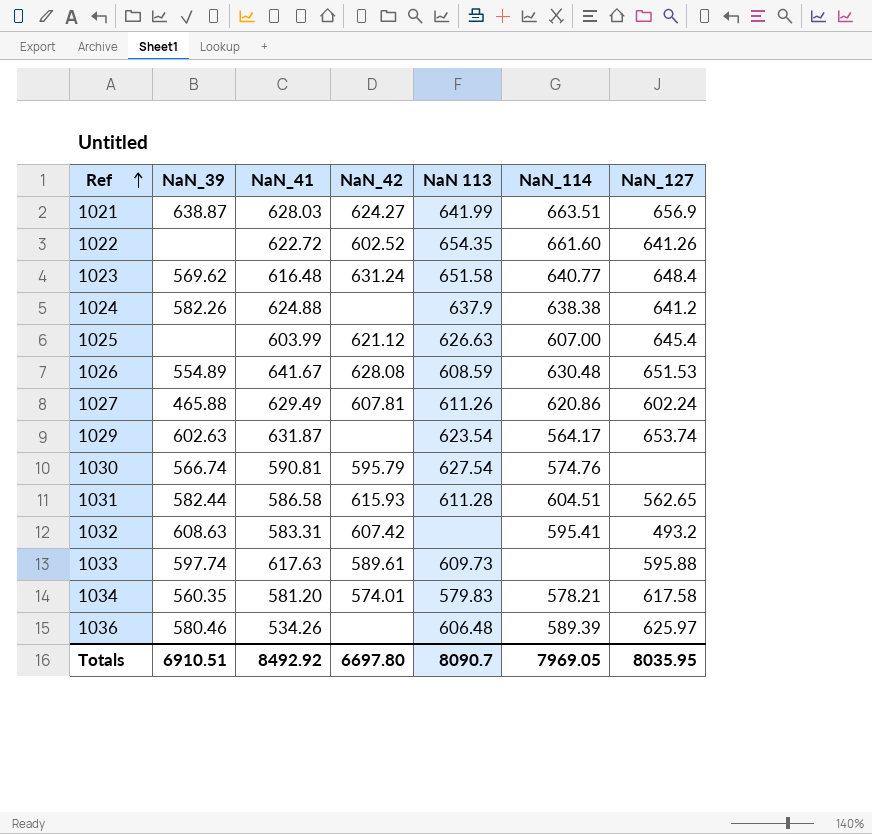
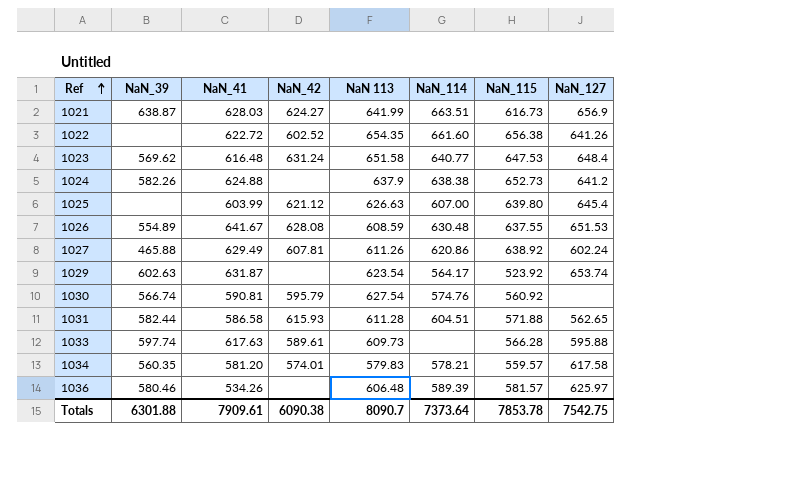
column NaN_115 | position: none -> 7
row 1032: 608.63 | 583.31 | 607.42 | none | 595.41 | 493.2 -> none
Totals | NaN_39: 6910.51 -> 6301.88
Totals | NaN_41: 8492.92 -> 7909.61
Totals | NaN_42: 6697.80 -> 6090.38
Totals | NaN_114: 7969.05 -> 7373.64
Totals | NaN_127: 8035.95 -> 7542.75

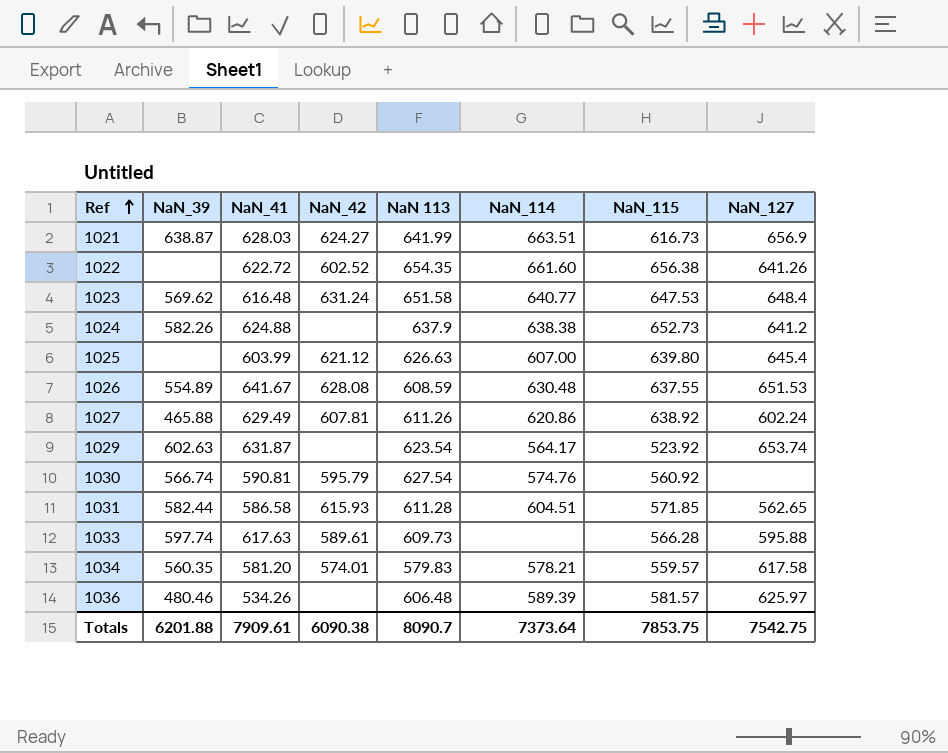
1031 | NaN_115: 571.88 -> 571.85
1036 | NaN_39: 580.46 -> 480.46
Totals | NaN_39: 6301.88 -> 6201.88
Totals | NaN_115: 7853.78 -> 7853.75

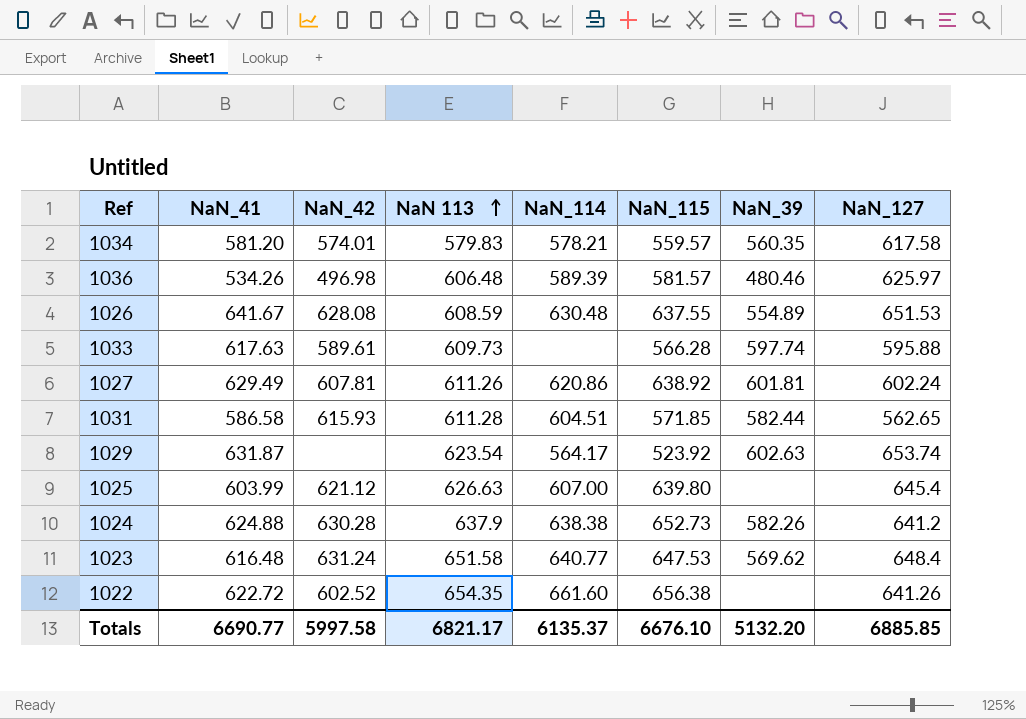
row order: Ref ascending -> NaN 113 ascending
column NaN_39 | position: 2 -> 7
row 1021: 638.87 | 628.03 | 624.27 | 641.99 | 663.51 | 616.73 | 656.9 -> none
row 1030: 566.74 | 590.81 | 595.79 | 627.54 | 574.76 | 560.92 | none -> none
1036 | NaN_42: none -> 496.98
1027 | NaN_39: 465.88 -> 601.81
1024 | NaN_42: none -> 630.28
Totals | NaN_41: 7909.61 -> 6690.77
Totals | NaN_42: 6090.38 -> 5997.58
Totals | NaN 113: 8090.7 -> 6821.17
Totals | NaN_114: 7373.64 -> 6135.37
Totals | NaN_115: 7853.75 -> 6676.10
Totals | NaN_39: 6201.88 -> 5132.20
Totals | NaN_127: 7542.75 -> 6885.85

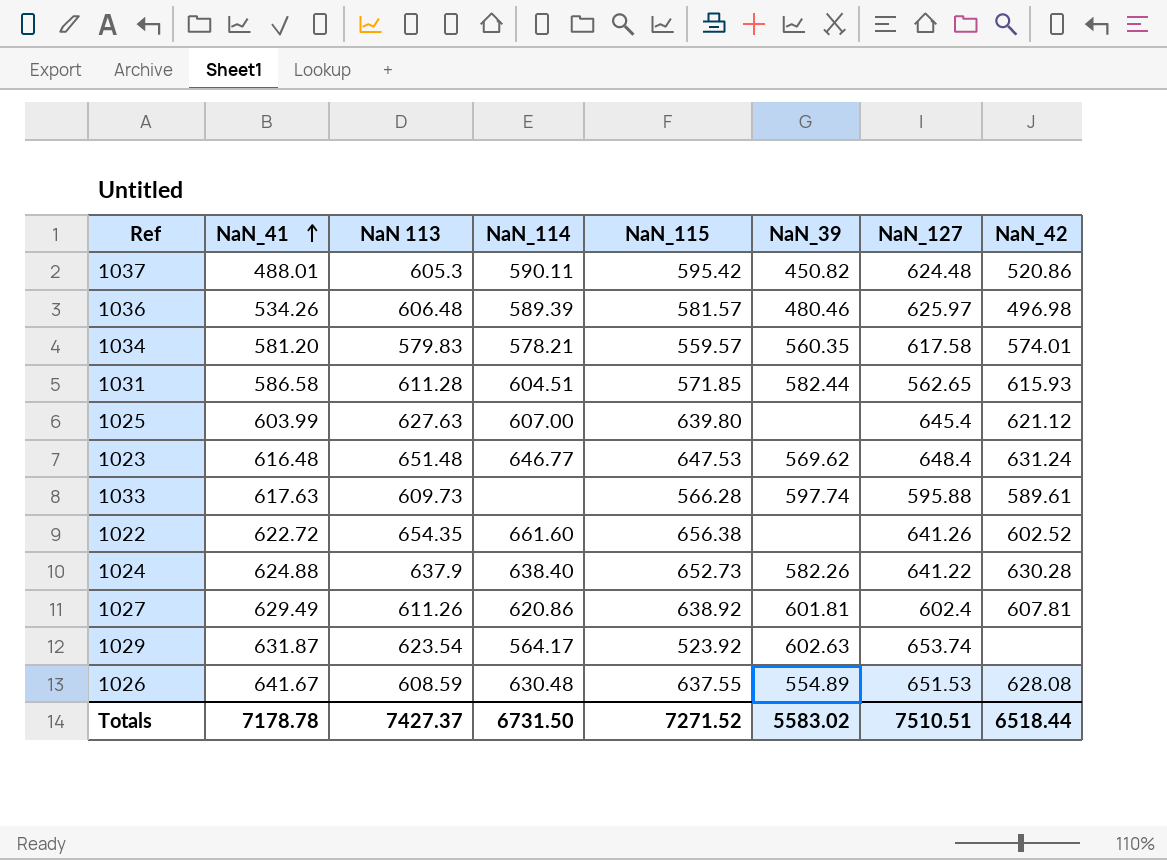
row order: NaN 113 ascending -> NaN_41 ascending
column NaN_42 | position: 3 -> 8
row 1037: none -> 488.01 | 605.3 | 590.11 | 595.42 | 450.82 | 624.48 | 520.86
1025 | NaN 113: 626.63 -> 627.63
1023 | NaN 113: 651.58 -> 651.48
1023 | NaN_114: 640.77 -> 646.77
1024 | NaN_114: 638.38 -> 638.40
1024 | NaN_127: 641.2 -> 641.22
1027 | NaN_127: 602.24 -> 602.4
Totals | NaN_41: 6690.77 -> 7178.78
Totals | NaN 113: 6821.17 -> 7427.37
Totals | NaN_114: 6135.37 -> 6731.50
Totals | NaN_115: 6676.10 -> 7271.52
Totals | NaN_39: 5132.20 -> 5583.02
Totals | NaN_127: 6885.85 -> 7510.51
Totals | NaN_42: 5997.58 -> 6518.44

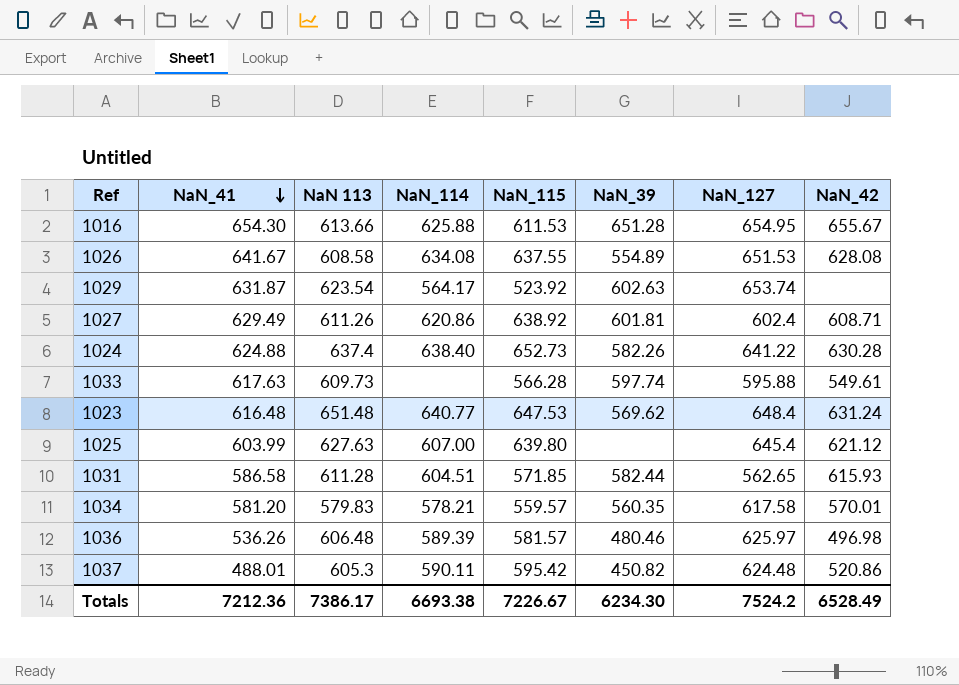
row order: NaN_41 ascending -> NaN_41 descending
row 1022: 622.72 | 654.35 | 661.60 | 656.38 | none | 641.26 | 602.52 -> none
row 1016: none -> 654.30 | 613.66 | 625.88 | 611.53 | 651.28 | 654.95 | 655.67
1026 | NaN 113: 608.59 -> 608.58
1026 | NaN_114: 630.48 -> 634.08
1027 | NaN_42: 607.81 -> 608.71
1024 | NaN 113: 637.9 -> 637.4
1033 | NaN_42: 589.61 -> 549.61
1023 | NaN_114: 646.77 -> 640.77
1034 | NaN_42: 574.01 -> 570.01
1036 | NaN_41: 534.26 -> 536.26
Totals | NaN_41: 7178.78 -> 7212.36
Totals | NaN 113: 7427.37 -> 7386.17
Totals | NaN_114: 6731.50 -> 6693.38
Totals | NaN_115: 7271.52 -> 7226.67
Totals | NaN_39: 5583.02 -> 6234.30
Totals | NaN_127: 7510.51 -> 7524.2
Totals | NaN_42: 6518.44 -> 6528.49

